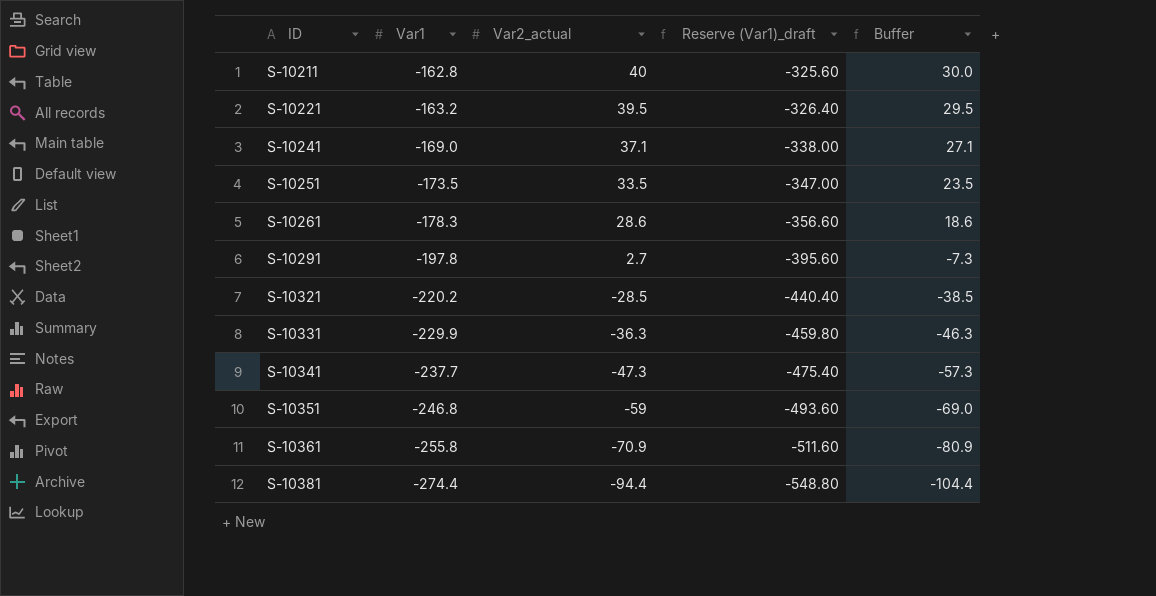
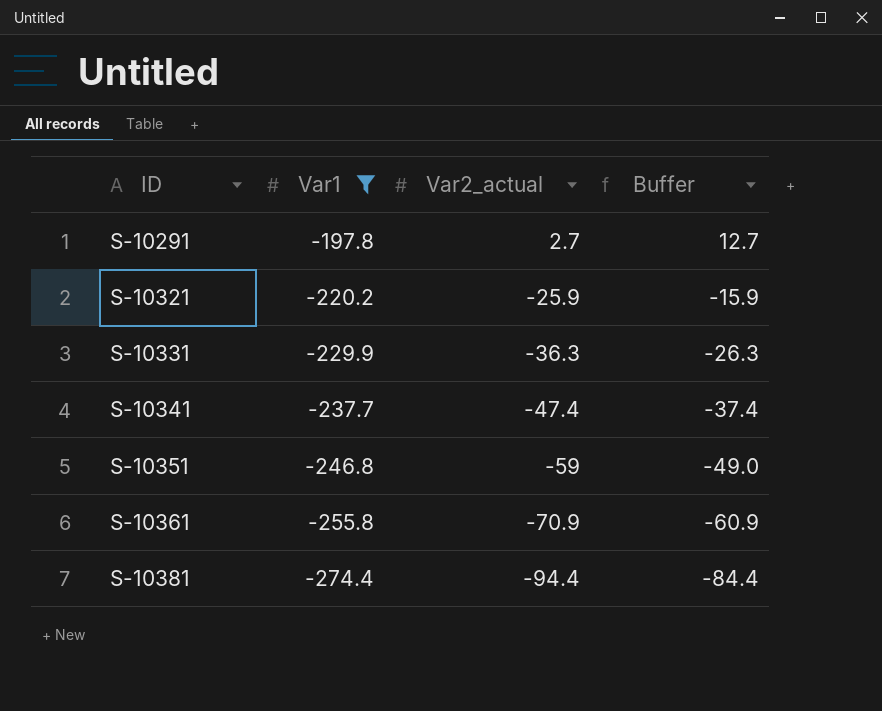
filter: none -> Var1 <= -197.8
column Reserve (Var1)_draft | formula: [Var1] * 2 -> none
column Buffer | formula: [Var2_actual] - 10 -> [Var2_actual] + 10
S-10321 | Var2_actual: -28.5 -> -25.9
S-10341 | Var2_actual: -47.3 -> -47.4

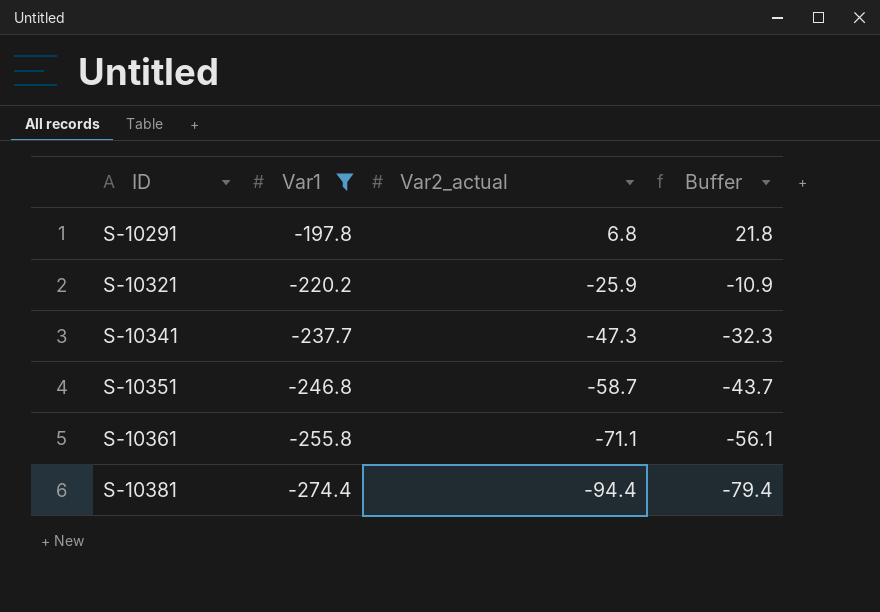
column Buffer | formula: [Var2_actual] + 10 -> [Var2_actual] + 15
row S-10331: -229.9 | -36.3 | -26.3 -> none
S-10291 | Var2_actual: 2.7 -> 6.8
S-10341 | Var2_actual: -47.4 -> -47.3
S-10351 | Var2_actual: -59 -> -58.7
S-10361 | Var2_actual: -70.9 -> -71.1

